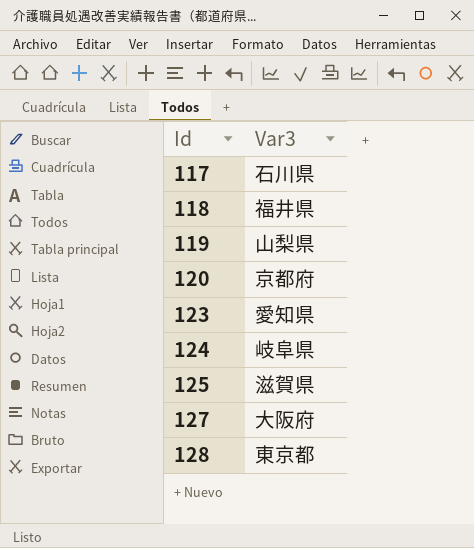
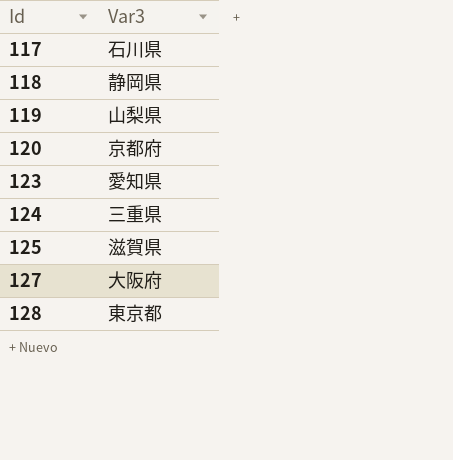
118 | Var3: 福井県 -> 静岡県
124 | Var3: 岐阜県 -> 三重県

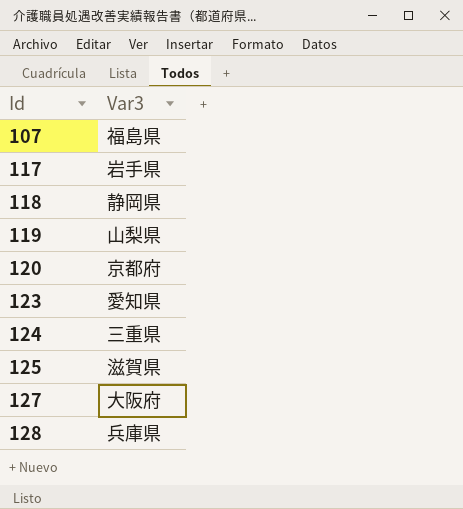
row 107: none -> 福島県
117 | Var3: 石川県 -> 岩手県
128 | Var3: 東京都 -> 兵庫県

